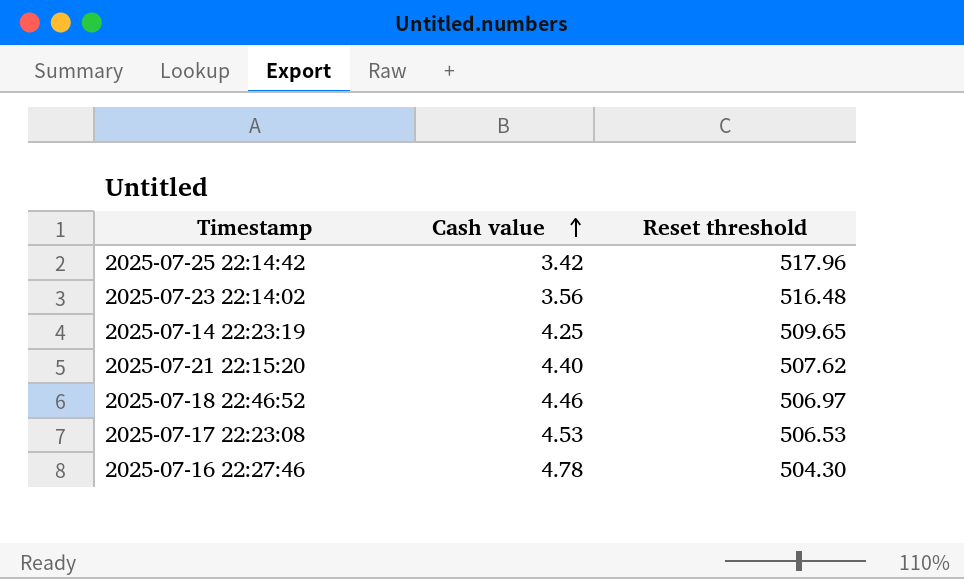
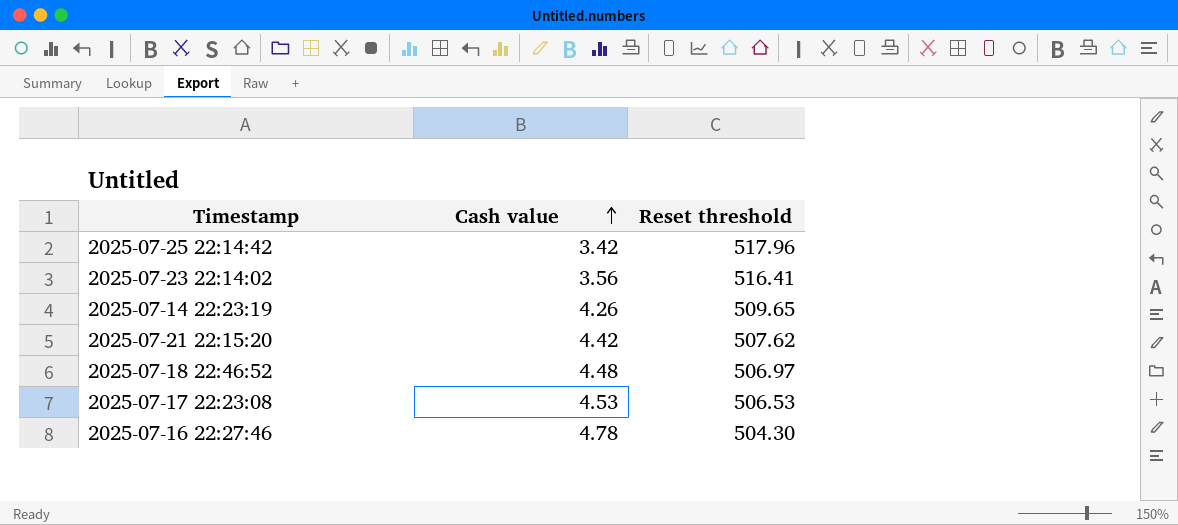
2025-07-23 22:14:02 | Reset threshold: 516.48 -> 516.41
2025-07-14 22:23:19 | Cash value: 4.25 -> 4.26
2025-07-21 22:15:20 | Cash value: 4.40 -> 4.42
2025-07-18 22:46:52 | Cash value: 4.46 -> 4.48

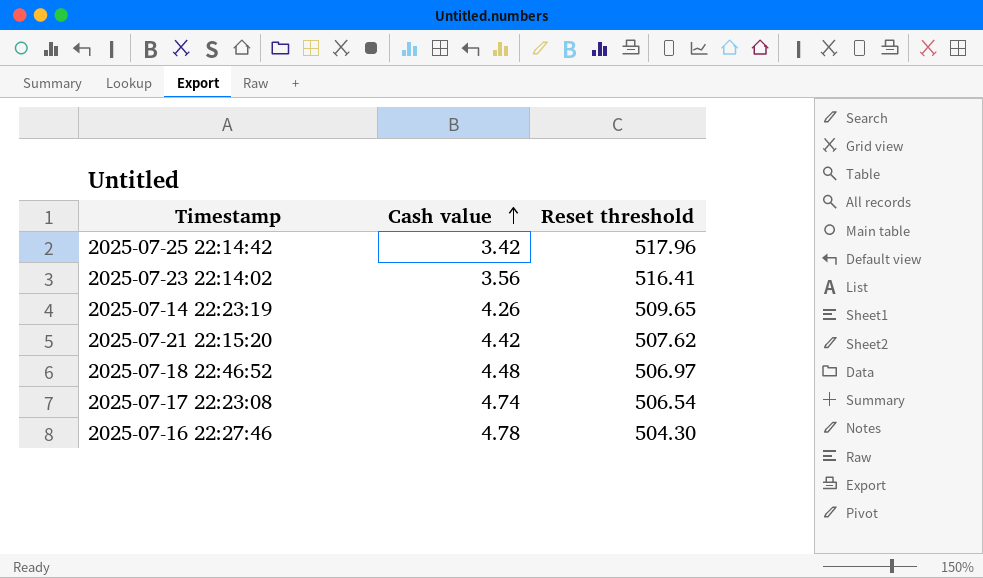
2025-07-17 22:23:08 | Cash value: 4.53 -> 4.74
2025-07-17 22:23:08 | Reset threshold: 506.53 -> 506.54

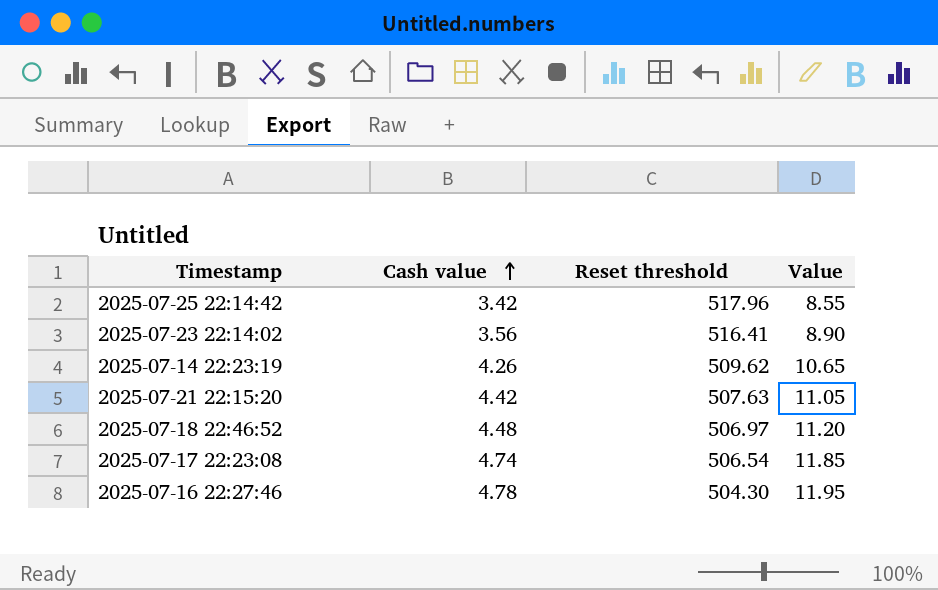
column Value | formula: none -> [Cash value] * 2.5
2025-07-14 22:23:19 | Reset threshold: 509.65 -> 509.62
2025-07-21 22:15:20 | Reset threshold: 507.62 -> 507.63

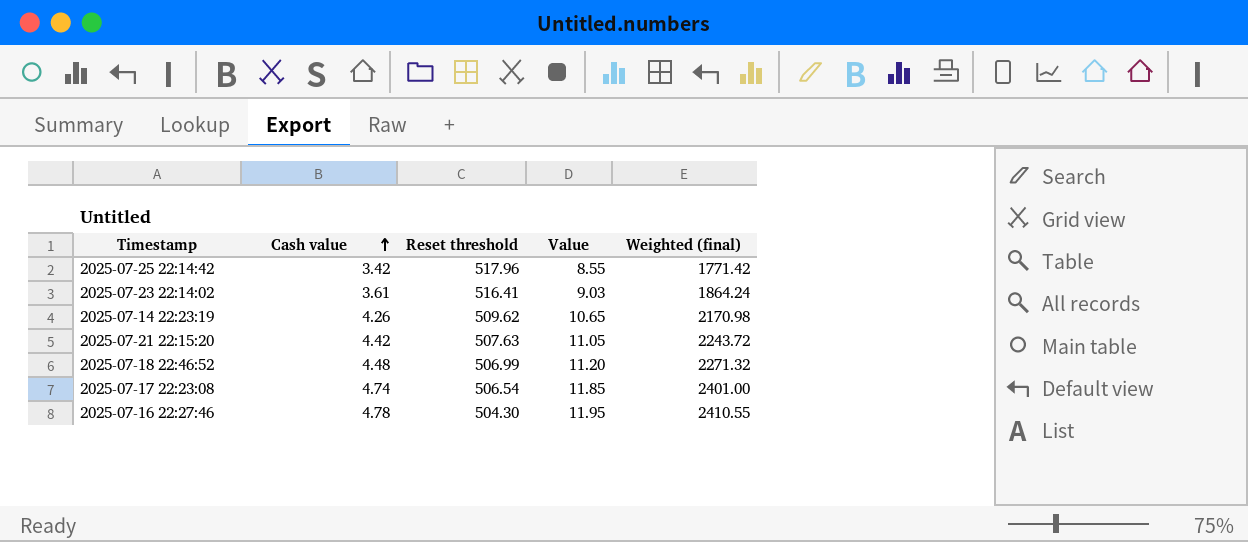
column Weighted (final) | formula: none -> [Cash value] * [Reset threshold]
2025-07-23 22:14:02 | Cash value: 3.56 -> 3.61
2025-07-23 22:14:02 | Value: 8.90 -> 9.03
2025-07-18 22:46:52 | Reset threshold: 506.97 -> 506.99

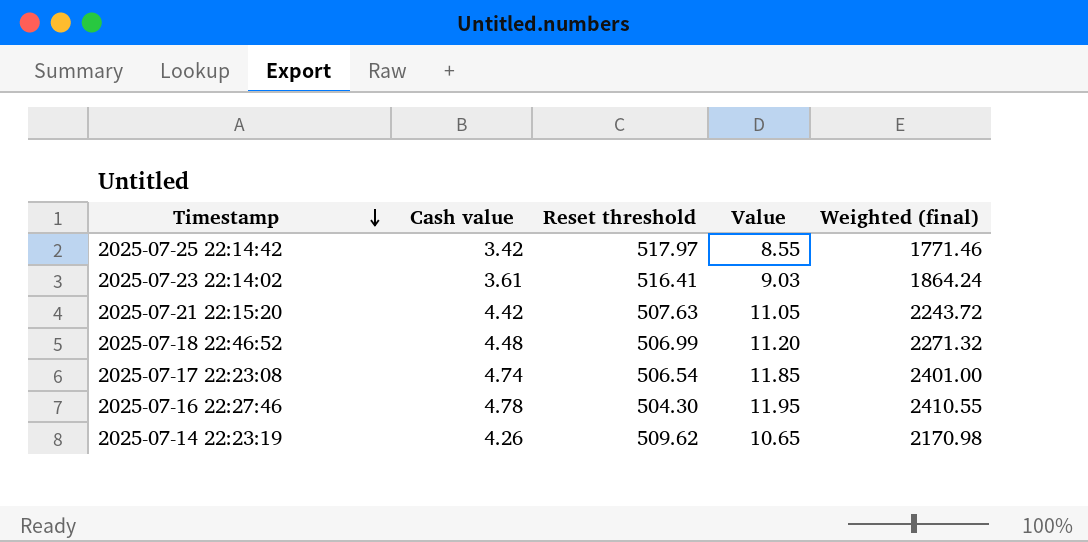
row order: Cash value ascending -> Timestamp descending
2025-07-25 22:14:42 | Reset threshold: 517.96 -> 517.97
2025-07-25 22:14:42 | Weighted (final): 1771.42 -> 1771.46

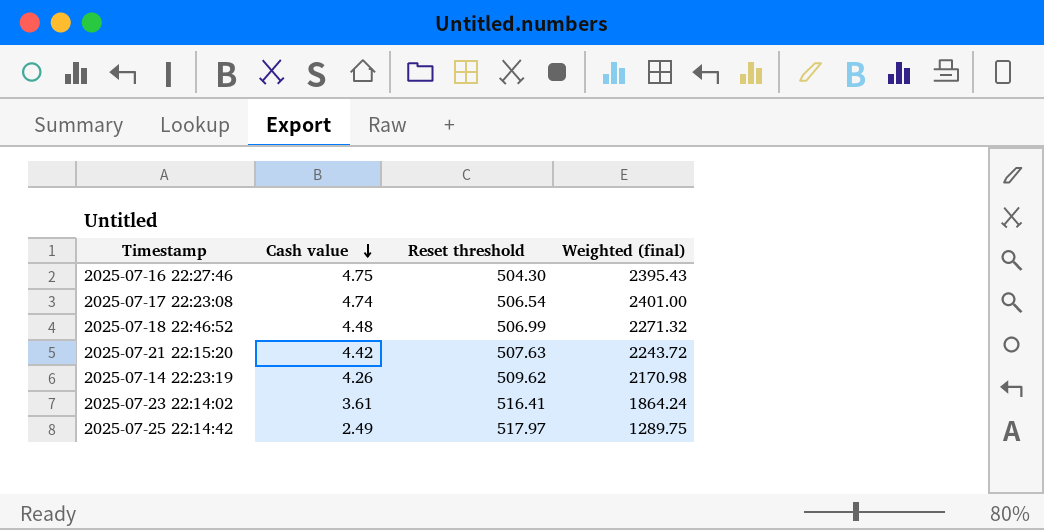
row order: Timestamp descending -> Cash value descending
column Value | formula: [Cash value] * 2.5 -> none
2025-07-16 22:27:46 | Cash value: 4.78 -> 4.75
2025-07-16 22:27:46 | Weighted (final): 2410.55 -> 2395.43
2025-07-25 22:14:42 | Cash value: 3.42 -> 2.49
2025-07-25 22:14:42 | Weighted (final): 1771.46 -> 1289.75

